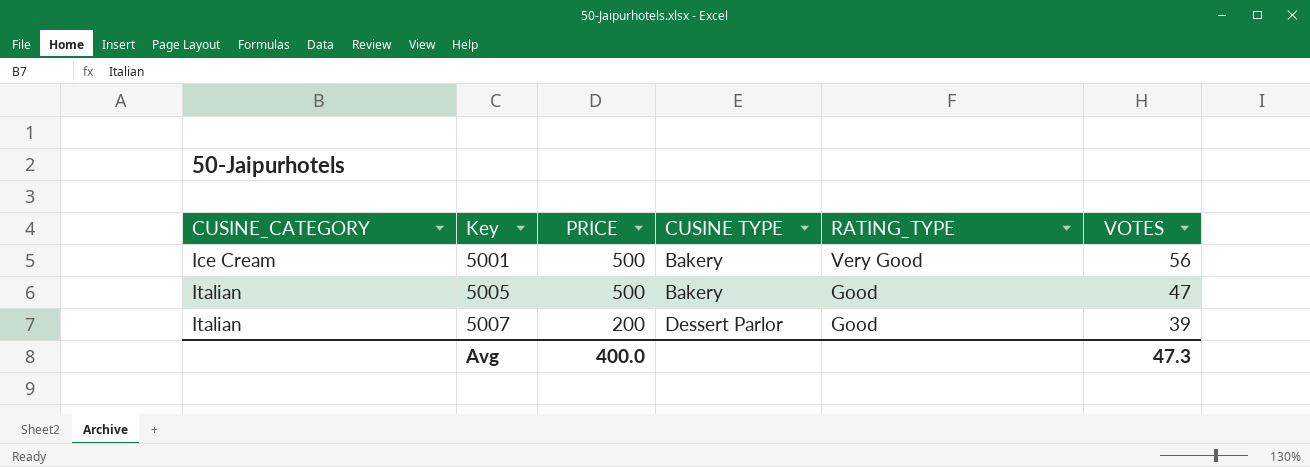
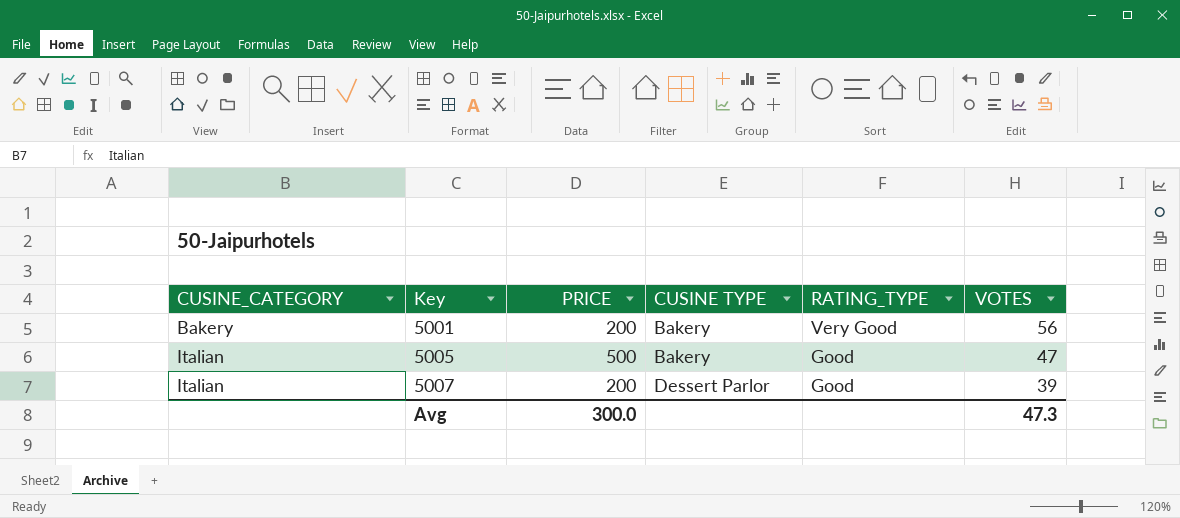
5001 | CUSINE_CATEGORY: Ice Cream -> Bakery
5001 | PRICE: 500 -> 200
Avg | PRICE: 400.0 -> 300.0

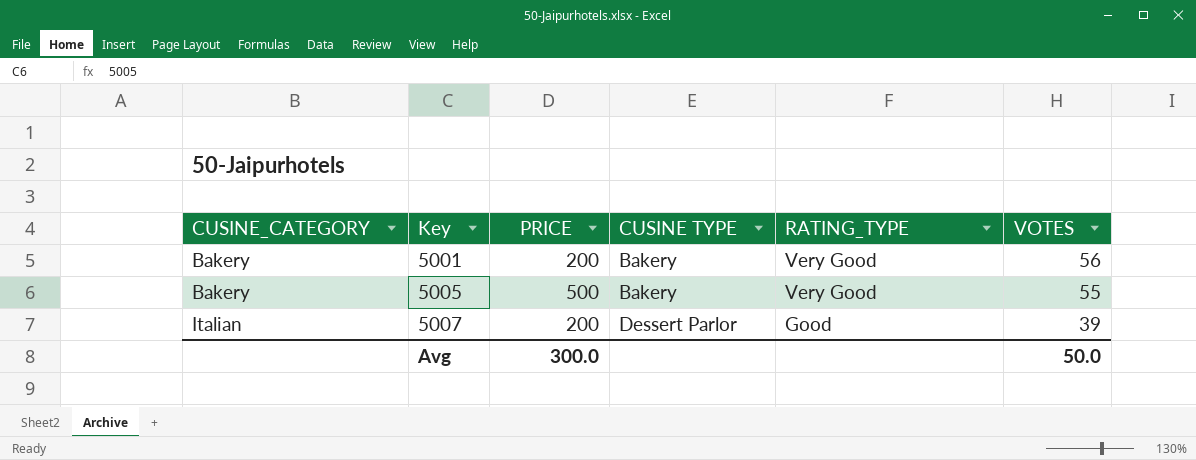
5005 | CUSINE_CATEGORY: Italian -> Bakery
5005 | RATING_TYPE: Good -> Very Good
5005 | VOTES: 47 -> 55
Avg | VOTES: 47.3 -> 50.0

